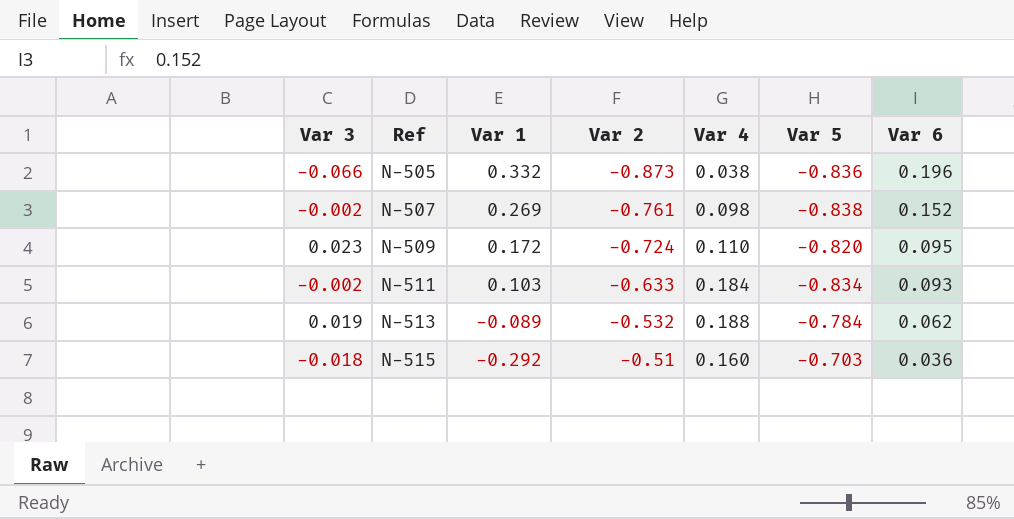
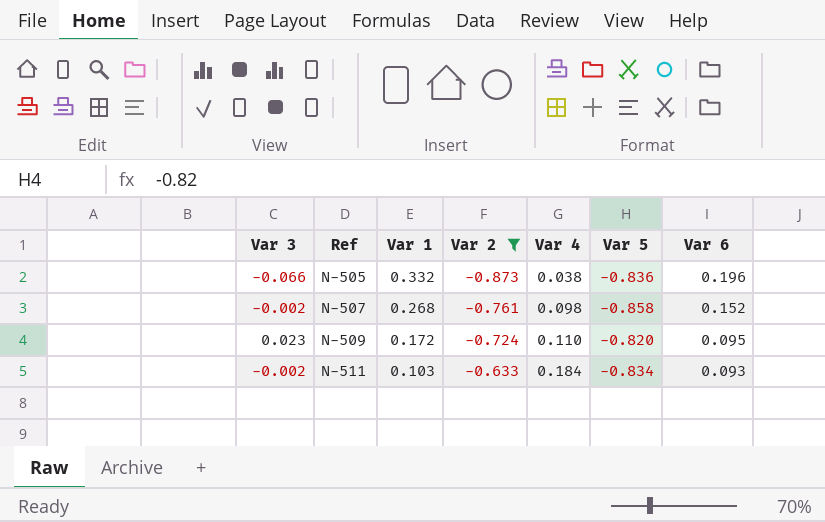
filter: none -> Var 2 <= -0.633
N-507 | Var 1: 0.269 -> 0.268
N-507 | Var 5: -0.838 -> -0.858

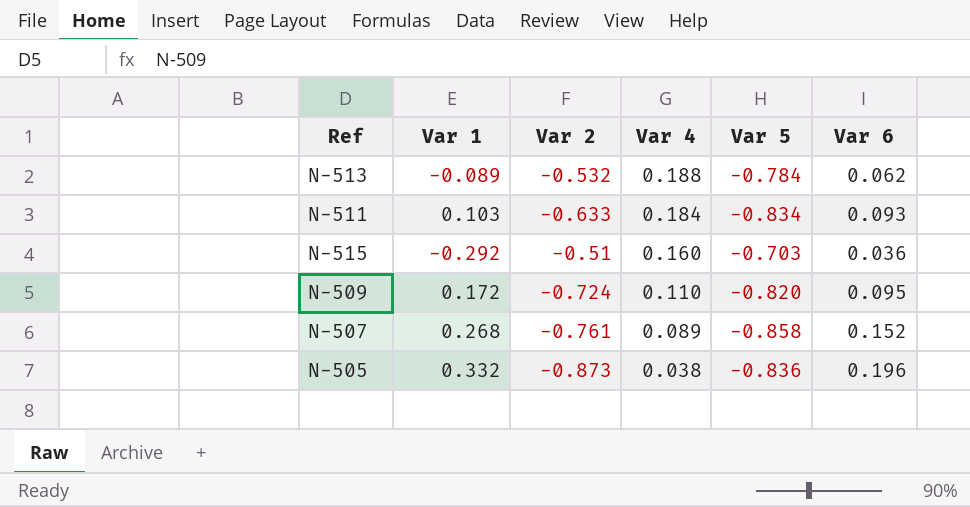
filter: Var 2 <= -0.633 -> none
row order: Ref ascending -> Var 4 descending
column Var 3 | position: 1 -> none
N-507 | Var 4: 0.098 -> 0.089

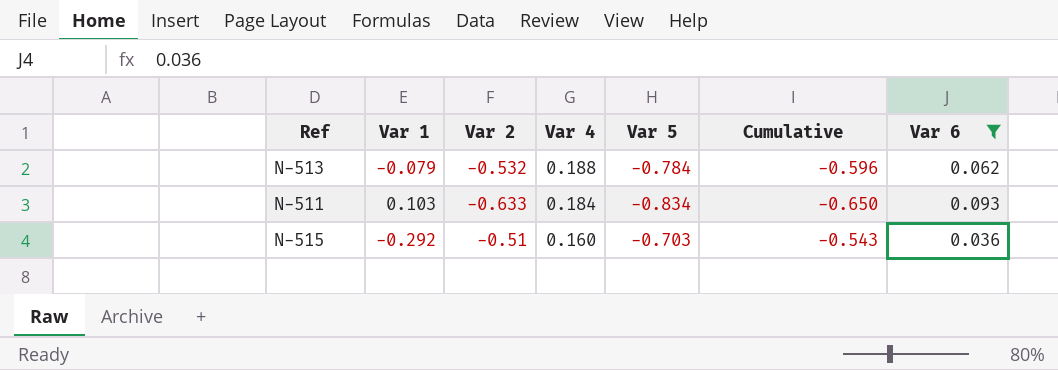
filter: none -> Var 6 <= 0.093
column Cumulative | formula: none -> [Var 4] + [Var 5]
N-513 | Var 1: -0.089 -> -0.079

